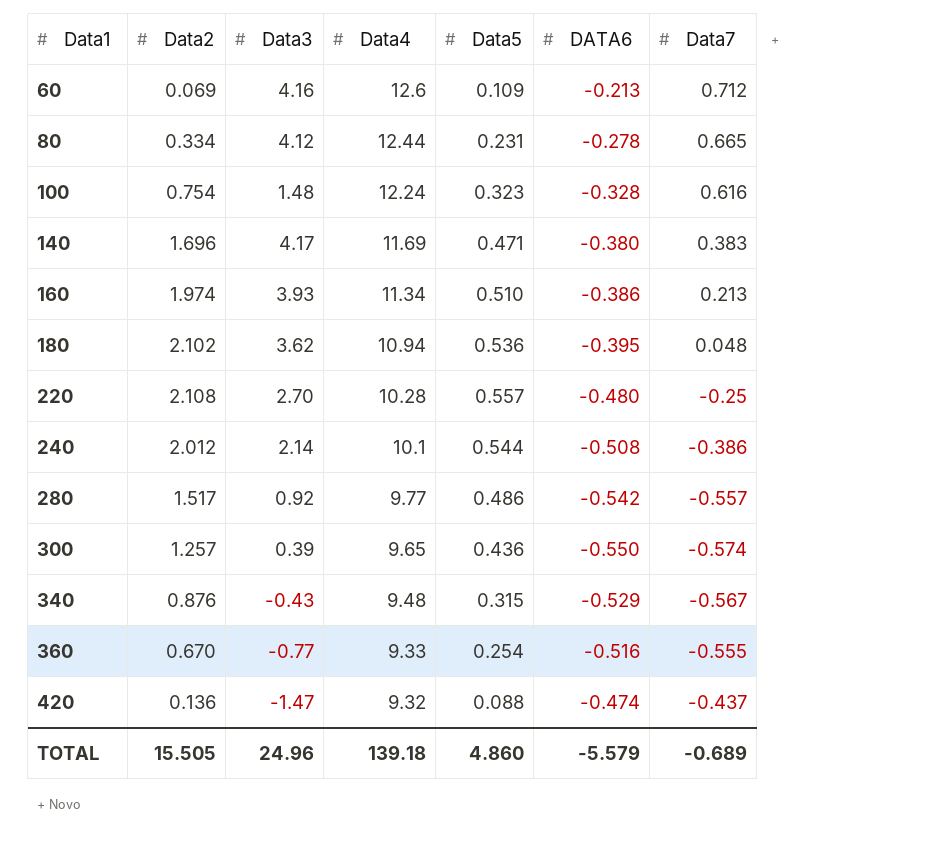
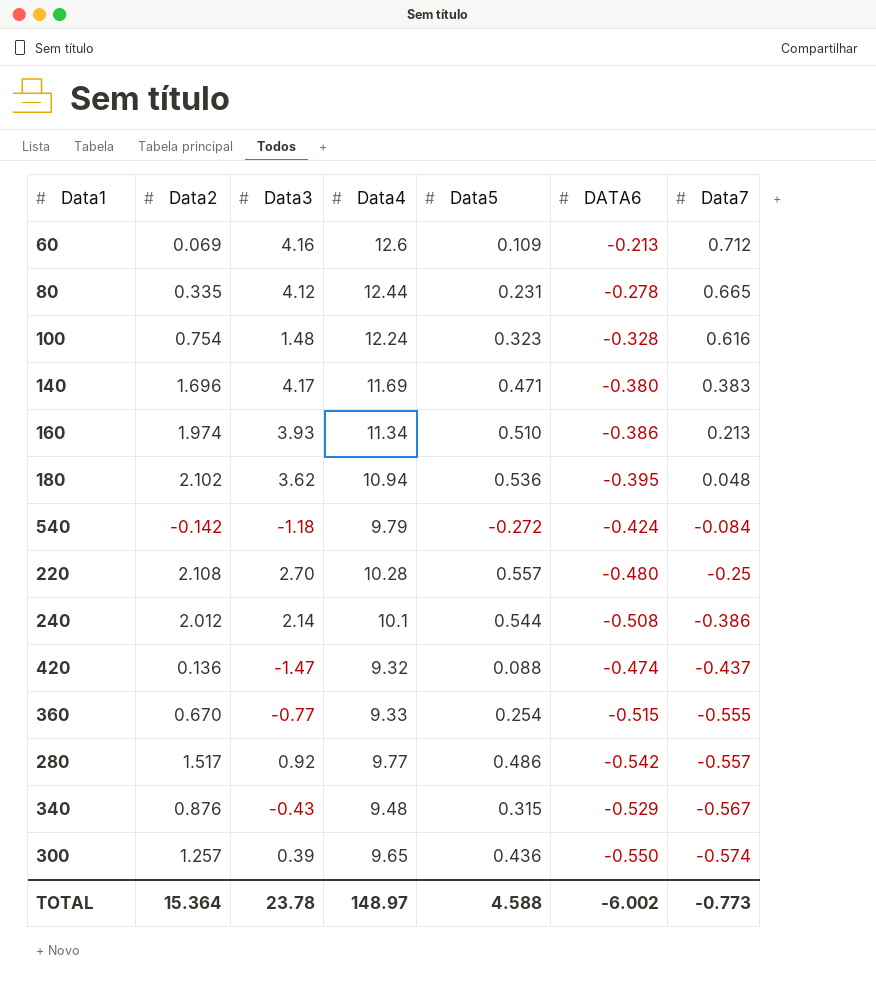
row order: Data1 ascending -> Data7 descending
80 | Data2: 0.334 -> 0.335
row 540: none -> -0.142 | -1.18 | 9.79 | -0.272 | -0.424 | -0.084
360 | DATA6: -0.516 -> -0.515
TOTAL | Data2: 15.505 -> 15.364
TOTAL | Data3: 24.96 -> 23.78
TOTAL | Data4: 139.18 -> 148.97
TOTAL | Data5: 4.860 -> 4.588
TOTAL | DATA6: -5.579 -> -6.002
TOTAL | Data7: -0.689 -> -0.773

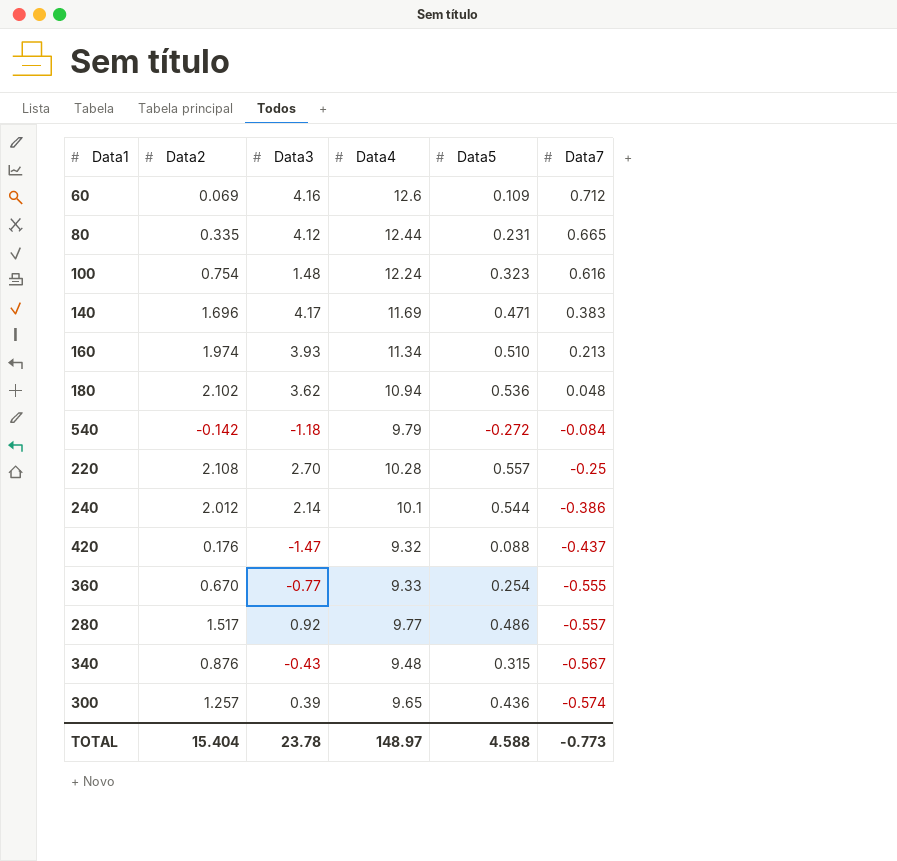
column DATA6 | position: 6 -> none
420 | Data2: 0.136 -> 0.176
TOTAL | Data2: 15.364 -> 15.404

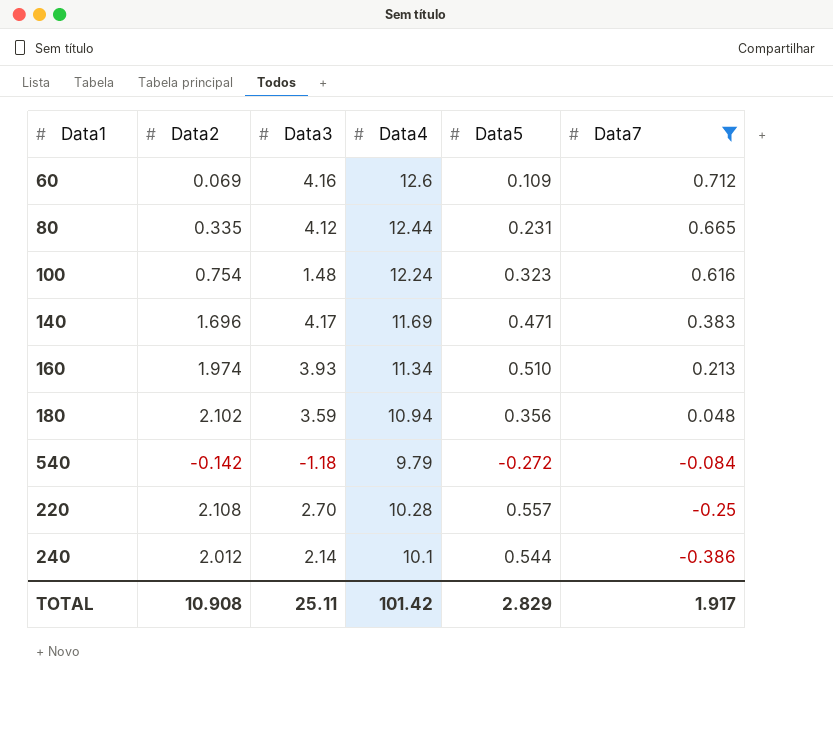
filter: none -> Data7 >= -0.386
180 | Data3: 3.62 -> 3.59
180 | Data5: 0.536 -> 0.356
TOTAL | Data2: 15.404 -> 10.908
TOTAL | Data3: 23.78 -> 25.11
TOTAL | Data4: 148.97 -> 101.42
TOTAL | Data5: 4.588 -> 2.829
TOTAL | Data7: -0.773 -> 1.917

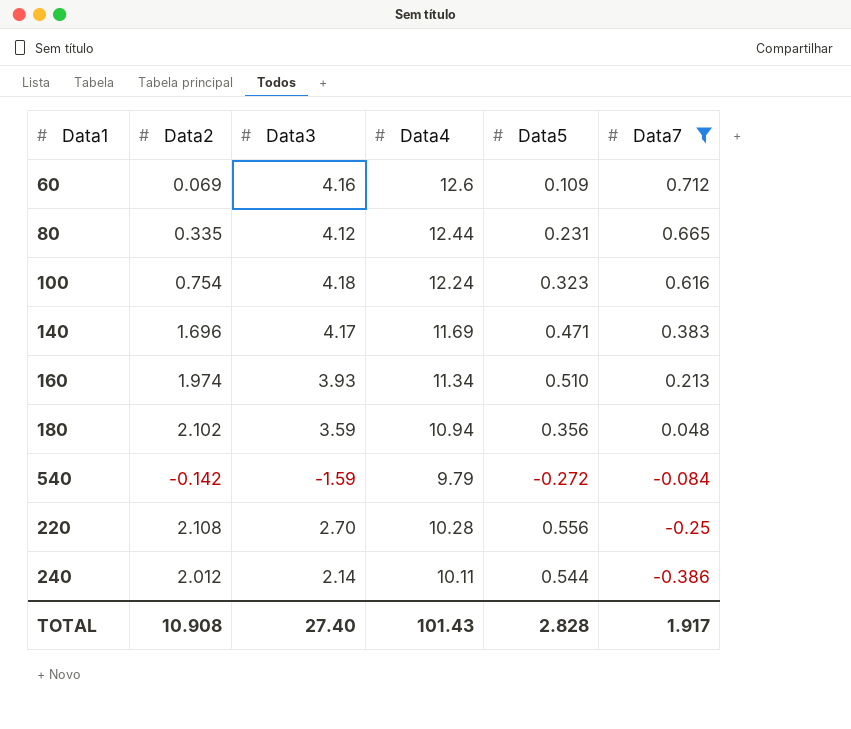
100 | Data3: 1.48 -> 4.18
540 | Data3: -1.18 -> -1.59
220 | Data5: 0.557 -> 0.556
240 | Data4: 10.1 -> 10.11
TOTAL | Data3: 25.11 -> 27.40
TOTAL | Data4: 101.42 -> 101.43
TOTAL | Data5: 2.829 -> 2.828

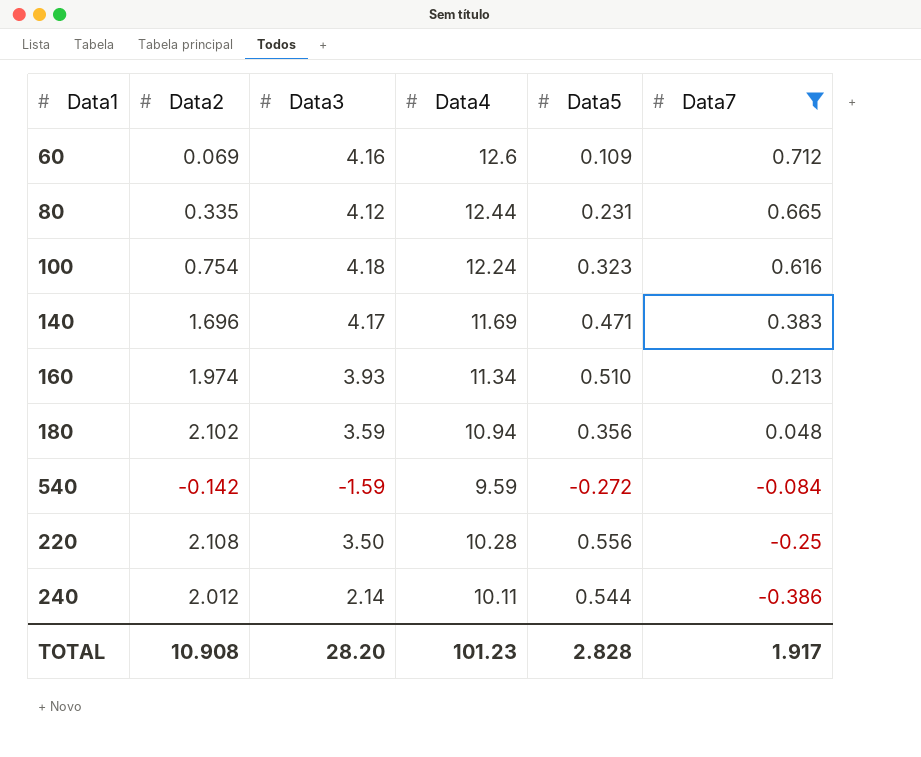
540 | Data4: 9.79 -> 9.59
220 | Data3: 2.70 -> 3.50
TOTAL | Data3: 27.40 -> 28.20
TOTAL | Data4: 101.43 -> 101.23

